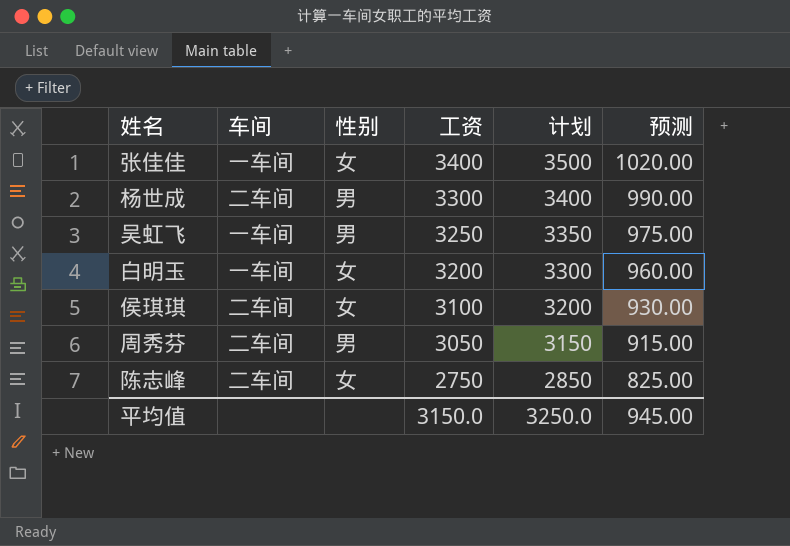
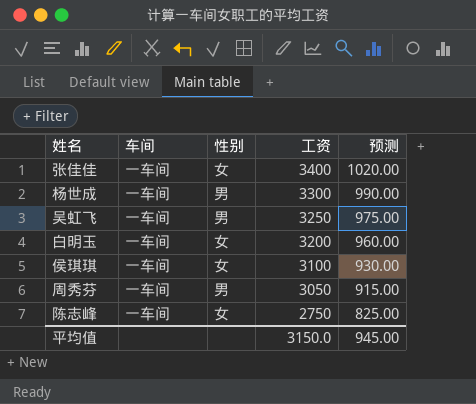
column 计划 | formula: [工资] + 100 -> none
杨世成 | 车间: 二车间 -> 一车间
侯琪琪 | 车间: 二车间 -> 一车间
周秀芬 | 车间: 二车间 -> 一车间
陈志峰 | 车间: 二车间 -> 一车间

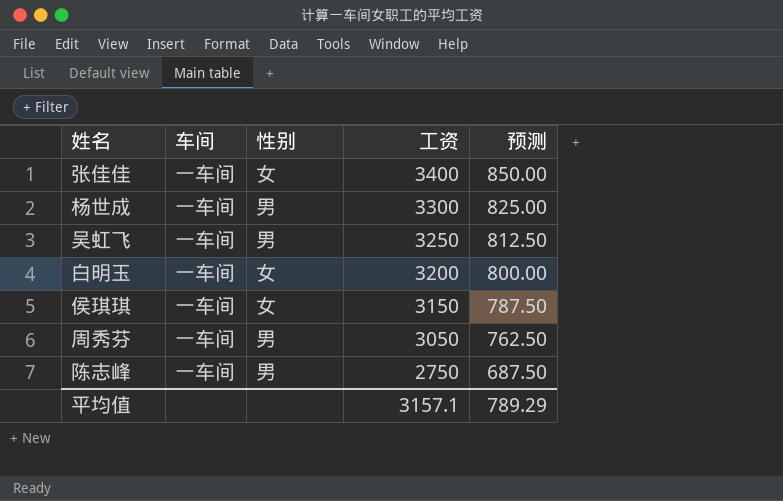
column 预测 | formula: [工资] * 0.3 -> [工资] * 0.25
侯琪琪 | 工资: 3100 -> 3150
陈志峰 | 性别: 女 -> 男
平均值 | 工资: 3150.0 -> 3157.1
平均值 | 预测: 945.00 -> 789.29

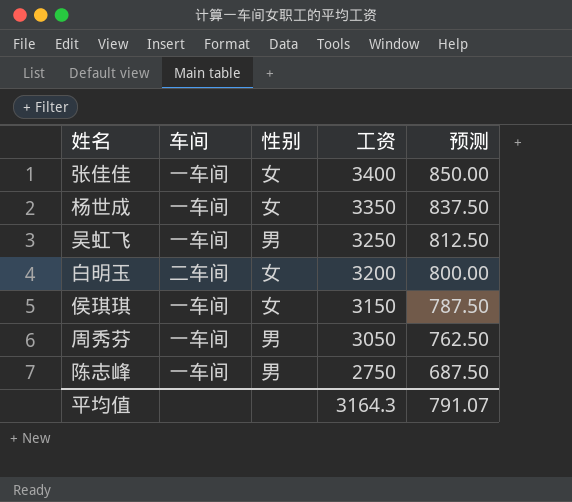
杨世成 | 性别: 男 -> 女
杨世成 | 工资: 3300 -> 3350
杨世成 | 预测: 825.00 -> 837.50
白明玉 | 车间: 一车间 -> 二车间
平均值 | 工资: 3157.1 -> 3164.3
平均值 | 预测: 789.29 -> 791.07

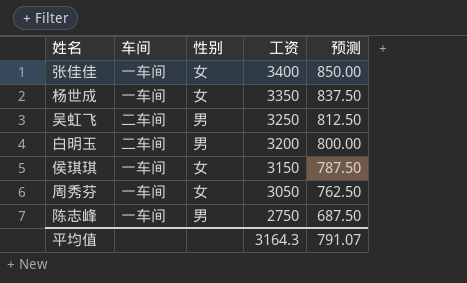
吴虹飞 | 车间: 一车间 -> 二车间
白明玉 | 性别: 女 -> 男
周秀芬 | 性别: 男 -> 女

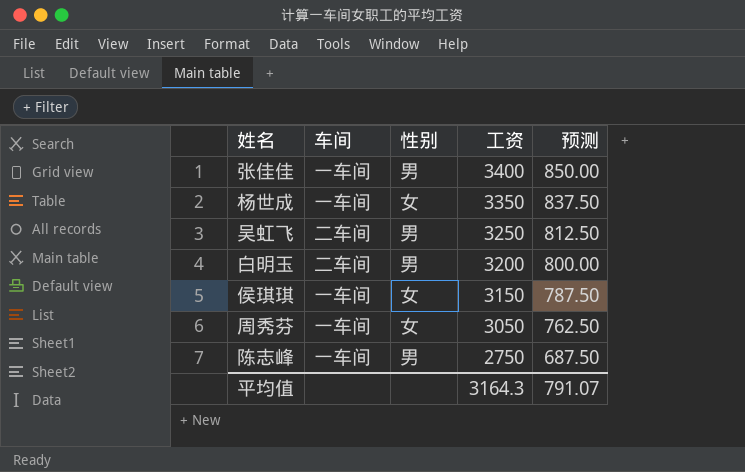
张佳佳 | 性别: 女 -> 男

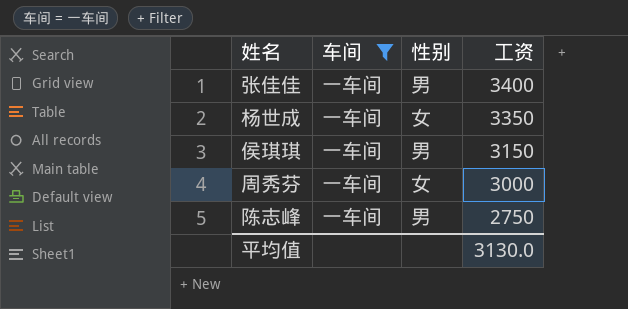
filter: none -> 车间 = 一车间
column 预测 | formula: [工资] * 0.25 -> none
侯琪琪 | 性别: 女 -> 男
周秀芬 | 工资: 3050 -> 3000
平均值 | 工资: 3164.3 -> 3130.0

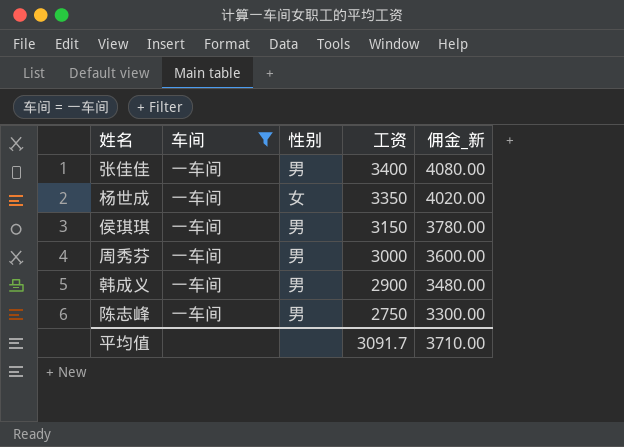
column 佣金_新 | formula: none -> [工资] * 1.2
周秀芬 | 性别: 女 -> 男
row 韩成义: none -> 一车间 | 男 | 2900 | 3480.00
平均值 | 工资: 3130.0 -> 3091.7

